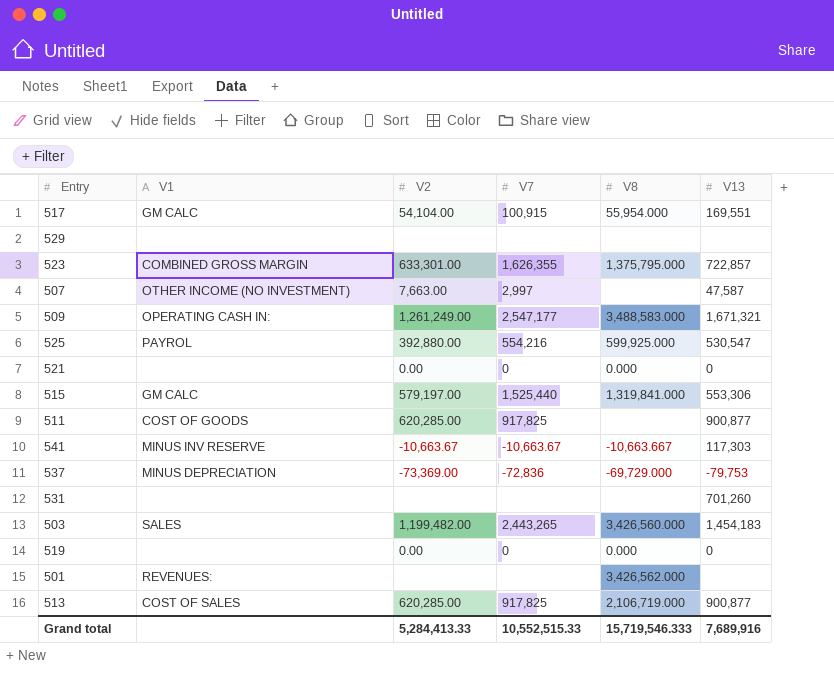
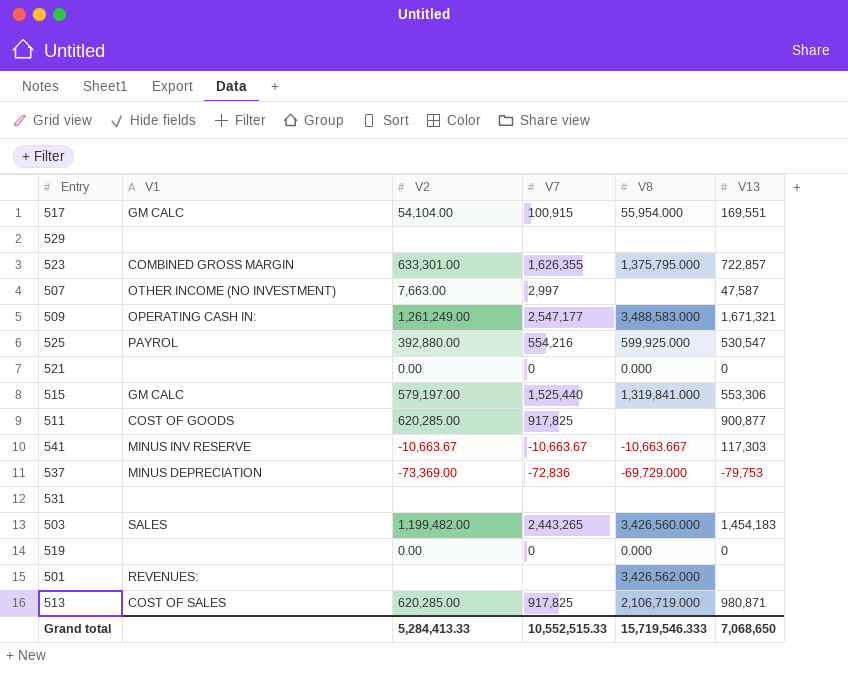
531 | V13: 701,260 -> none
513 | V13: 900,877 -> 980,871
Grand total | V13: 7,689,916 -> 7,068,650

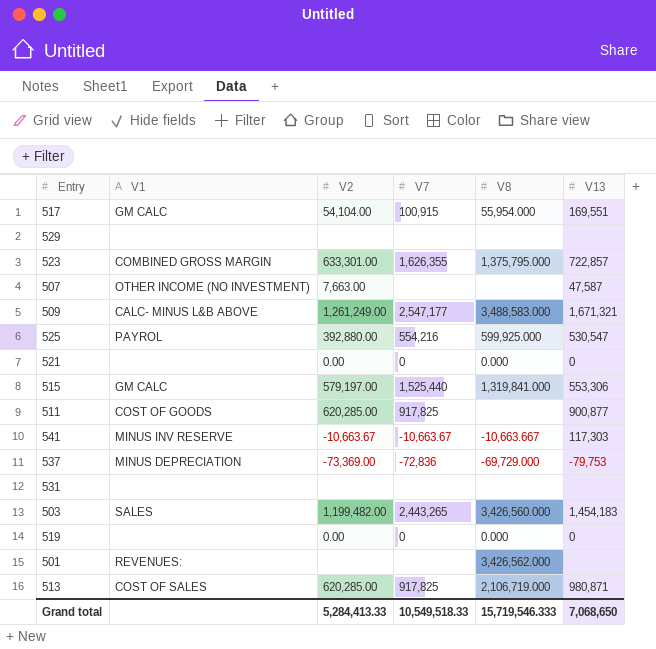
507 | V7: 2,997 -> none
509 | V1: OPERATING CASH IN: -> CALC- MINUS L&B ABOVE
Grand total | V7: 10,552,515.33 -> 10,549,518.33

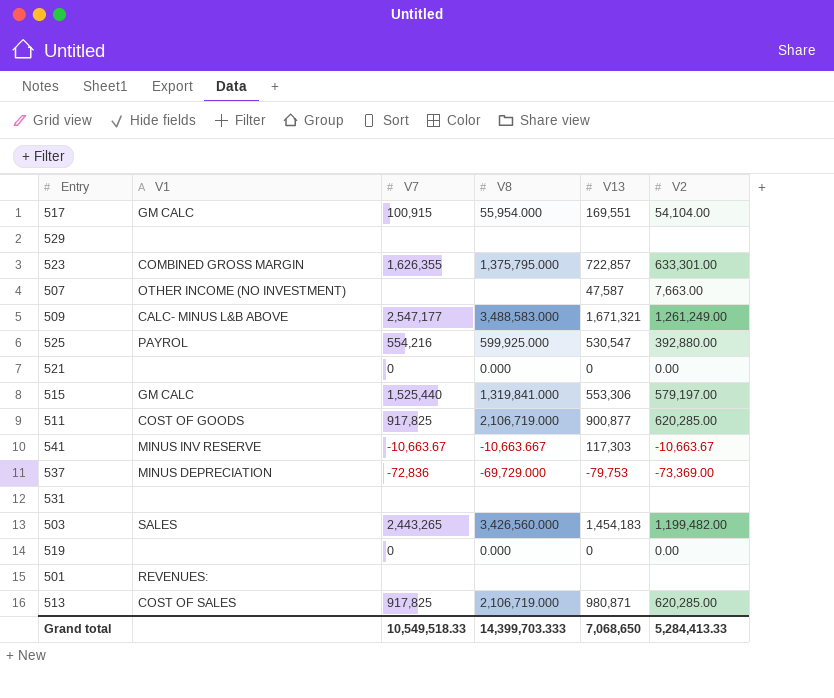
column V2 | position: 3 -> 6
511 | V8: none -> 2,106,719.000
501 | V8: 3,426,562.000 -> none
Grand total | V8: 15,719,546.333 -> 14,399,703.333

